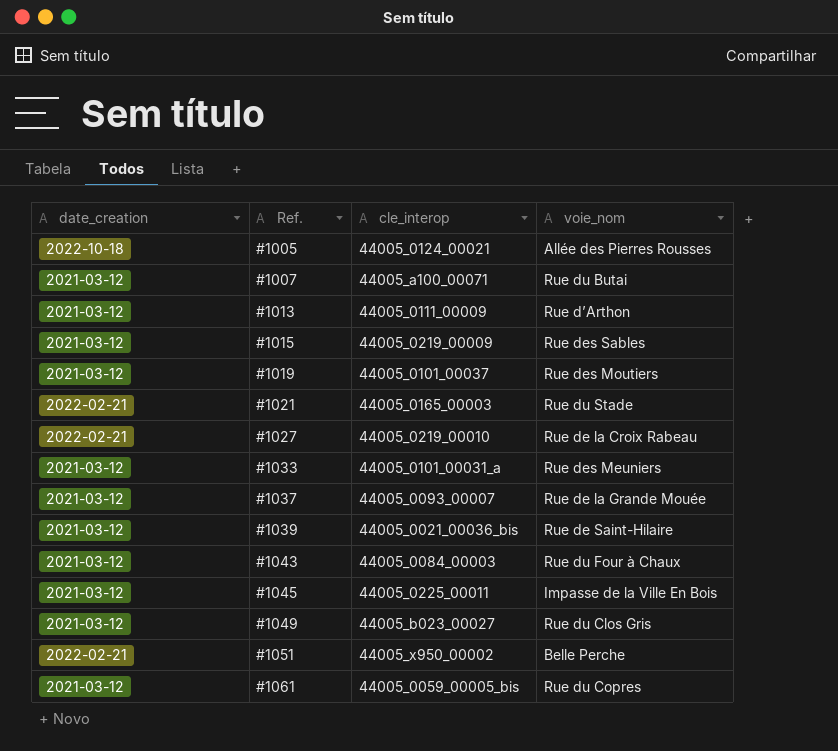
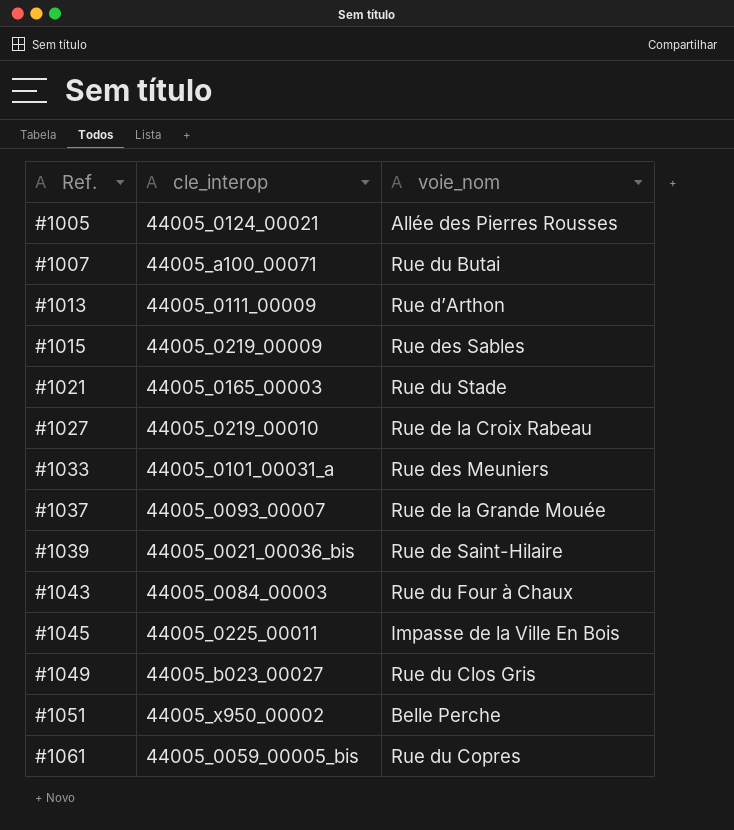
column date_creation | position: 1 -> none
row #1019: 2021-03-12 | 44005_0101_00037 | Rue des Moutiers -> none

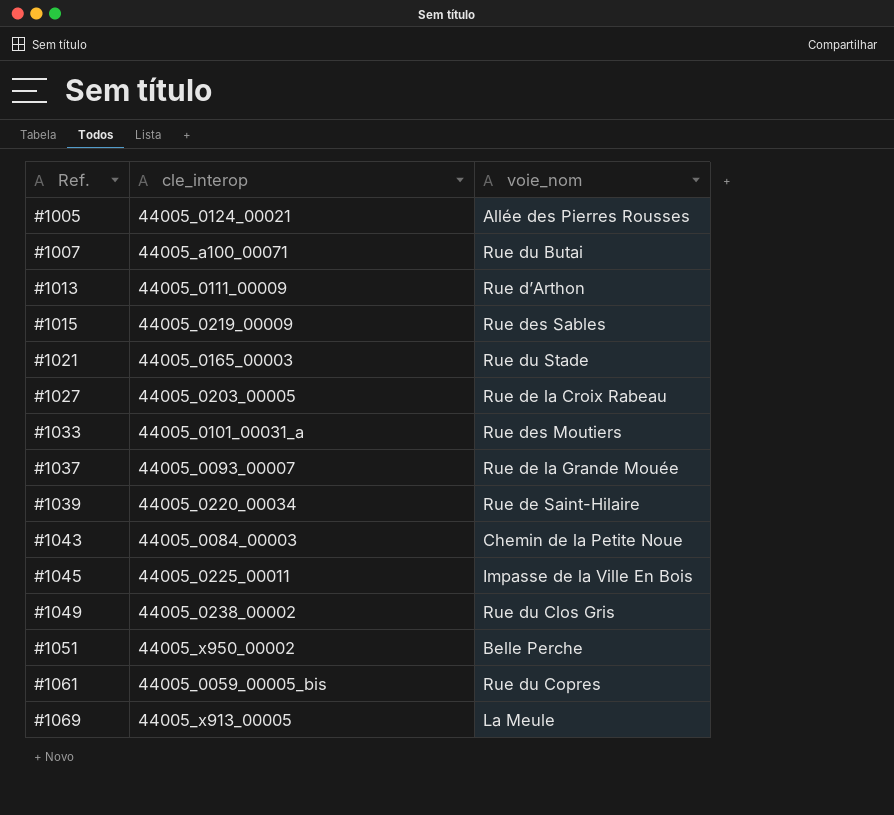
#1027 | cle_interop: 44005_0219_00010 -> 44005_0203_00005
#1033 | voie_nom: Rue des Meuniers -> Rue des Moutiers
#1039 | cle_interop: 44005_0021_00036_bis -> 44005_0220_00034
#1043 | voie_nom: Rue du Four à Chaux -> Chemin de la Petite Noue
#1049 | cle_interop: 44005_b023_00027 -> 44005_0238_00002
row #1069: none -> 44005_x913_00005 | La Meule

